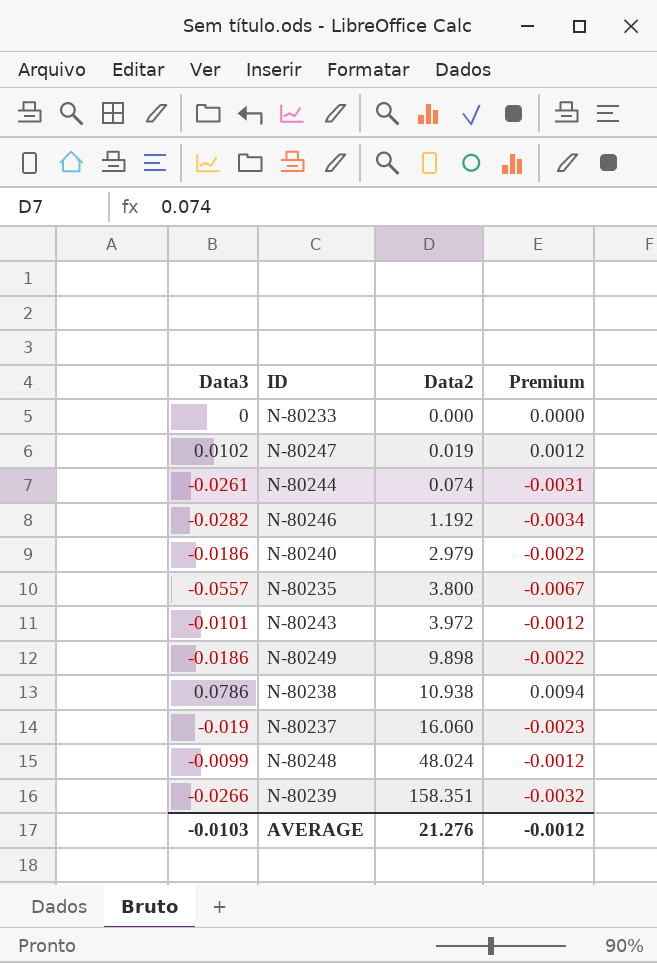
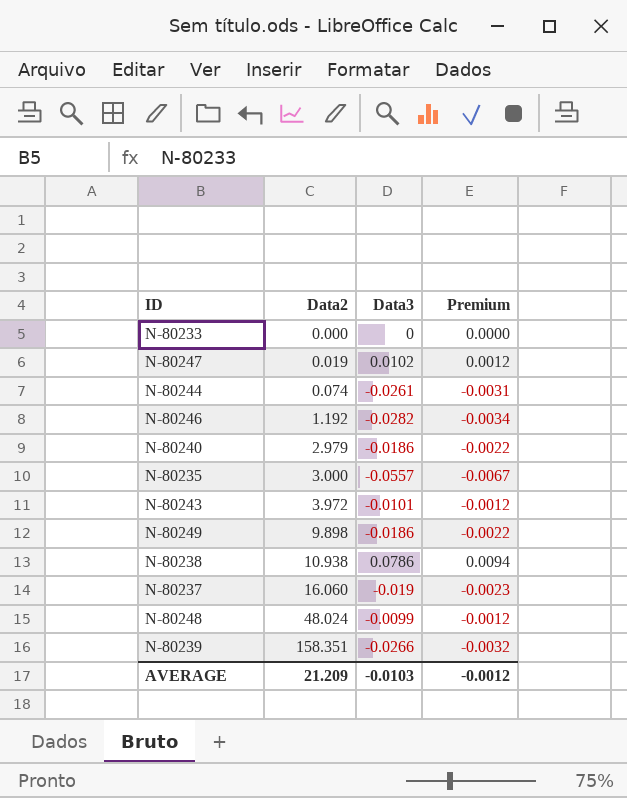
column Data3 | position: 1 -> 3
N-80235 | Data2: 3.800 -> 3.000
AVERAGE | Data2: 21.276 -> 21.209

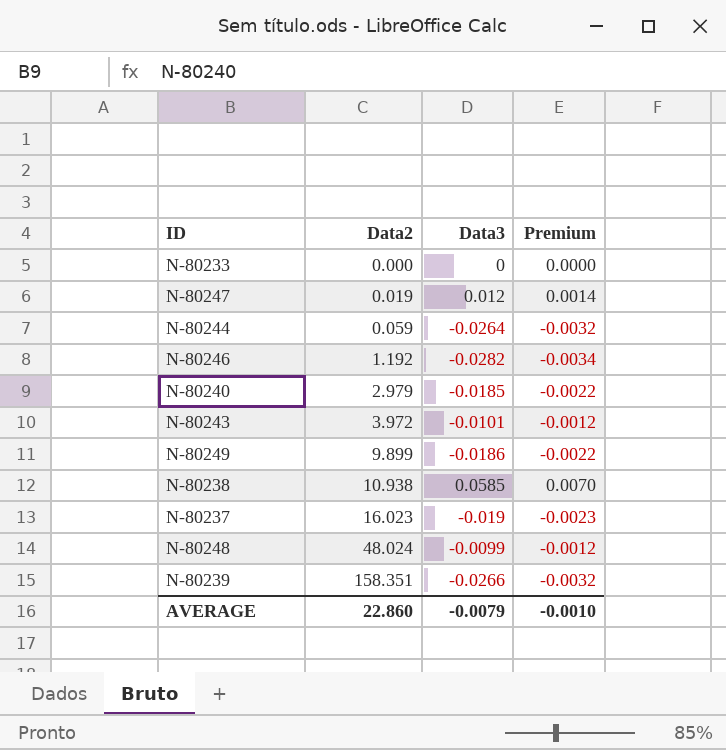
row N-80235: 3.000 | -0.0557 | -0.0067 -> none
N-80247 | Data3: 0.0102 -> 0.012
N-80247 | Premium: 0.0012 -> 0.0014
N-80244 | Data2: 0.074 -> 0.059
N-80244 | Data3: -0.0261 -> -0.0264
N-80244 | Premium: -0.0031 -> -0.0032
N-80240 | Data3: -0.0186 -> -0.0185
N-80249 | Data2: 9.898 -> 9.899
N-80238 | Data3: 0.0786 -> 0.0585
N-80238 | Premium: 0.0094 -> 0.0070
N-80237 | Data2: 16.060 -> 16.023
AVERAGE | Data2: 21.209 -> 22.860
AVERAGE | Data3: -0.0103 -> -0.0079
AVERAGE | Premium: -0.0012 -> -0.0010

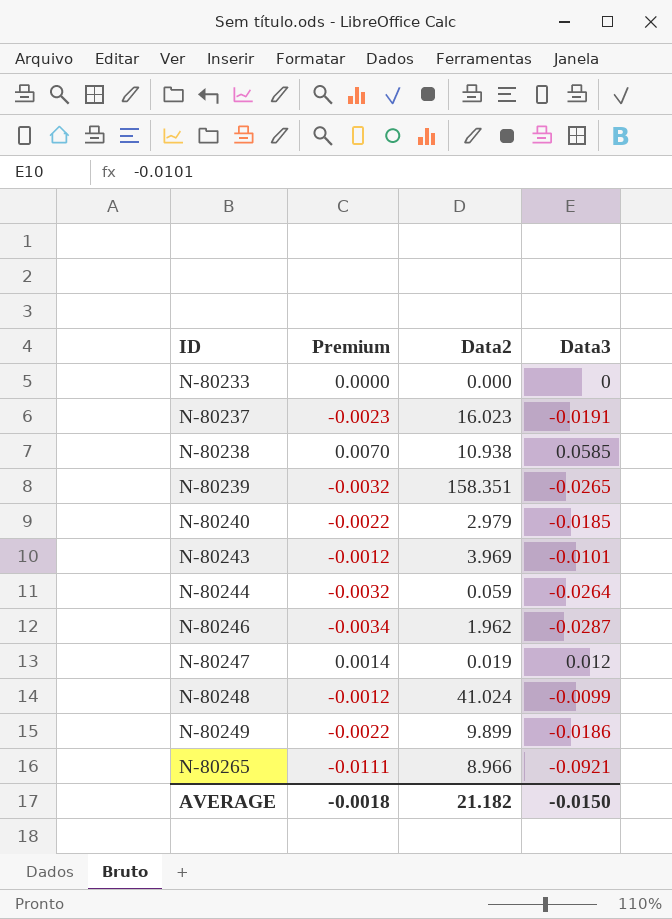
row order: Data2 ascending -> ID ascending
column Premium | position: 4 -> 2
N-80237 | Data3: -0.019 -> -0.0191
N-80239 | Data3: -0.0266 -> -0.0265
N-80243 | Data2: 3.972 -> 3.969
N-80246 | Data2: 1.192 -> 1.962
N-80246 | Data3: -0.0282 -> -0.0287
N-80248 | Data2: 48.024 -> 41.024
row N-80265: none -> -0.0111 | 8.966 | -0.0921
AVERAGE | Premium: -0.0010 -> -0.0018
AVERAGE | Data2: 22.860 -> 21.182
AVERAGE | Data3: -0.0079 -> -0.0150

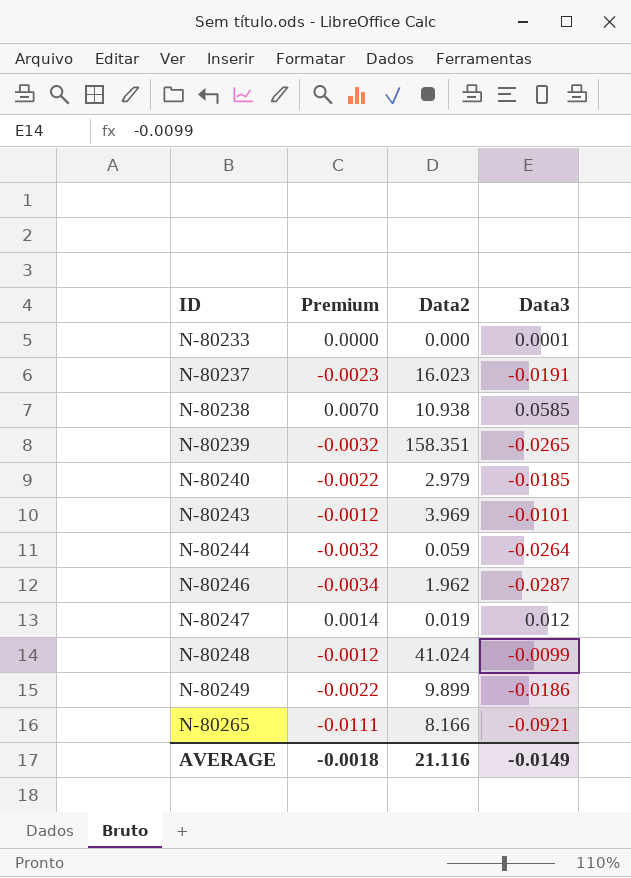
N-80233 | Data3: 0 -> 0.0001
N-80265 | Data2: 8.966 -> 8.166
AVERAGE | Data2: 21.182 -> 21.116
AVERAGE | Data3: -0.0150 -> -0.0149

